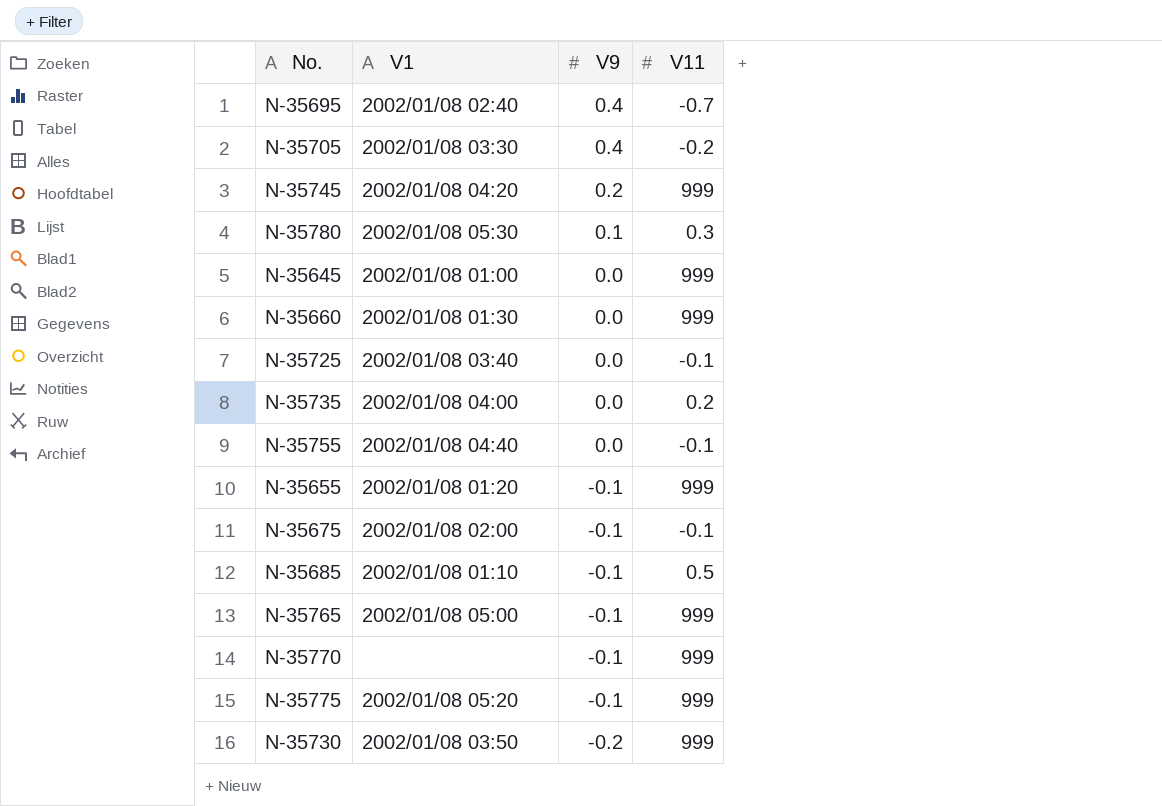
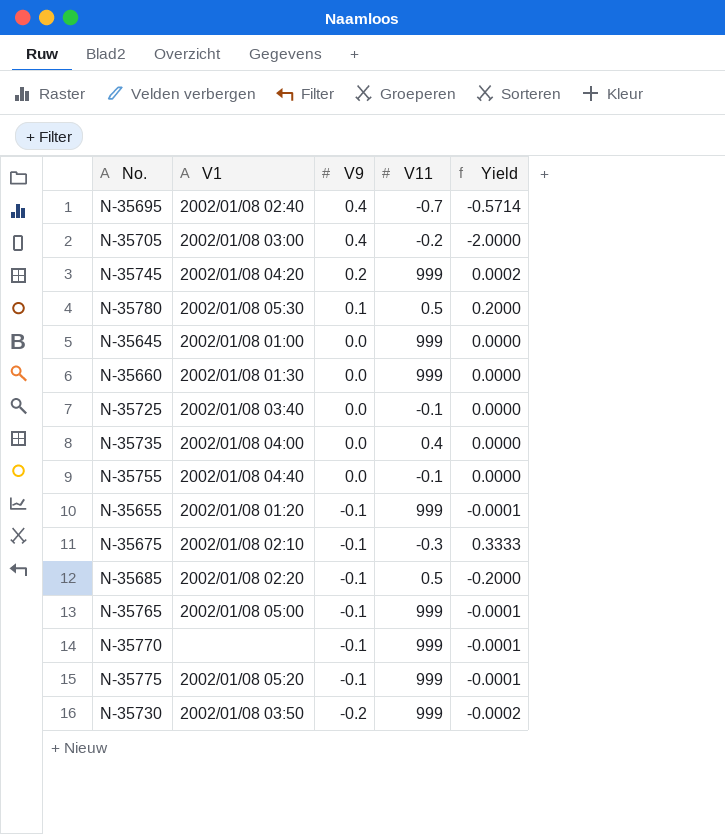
column Yield | formula: none -> [V9] / [V11]
N-35705 | V1: 2002/01/08 03:30 -> 2002/01/08 03:00
N-35780 | V11: 0.3 -> 0.5
N-35735 | V11: 0.2 -> 0.4
N-35675 | V1: 2002/01/08 02:00 -> 2002/01/08 02:10
N-35675 | V11: -0.1 -> -0.3
N-35685 | V1: 2002/01/08 01:10 -> 2002/01/08 02:20

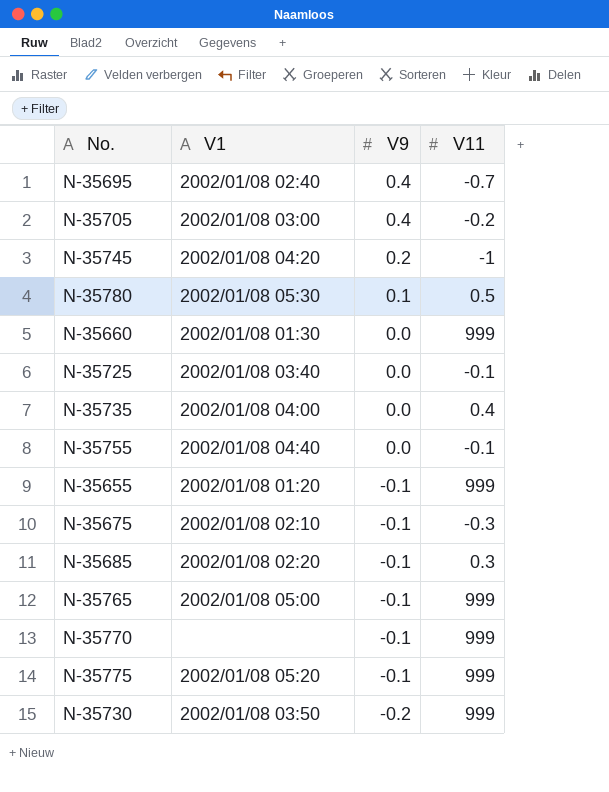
column Yield | formula: [V9] / [V11] -> none
row N-35645: 2002/01/08 01:00 | 0.0 | 999 | 0.0000 -> none
N-35745 | V11: 999 -> -1
N-35685 | V11: 0.5 -> 0.3

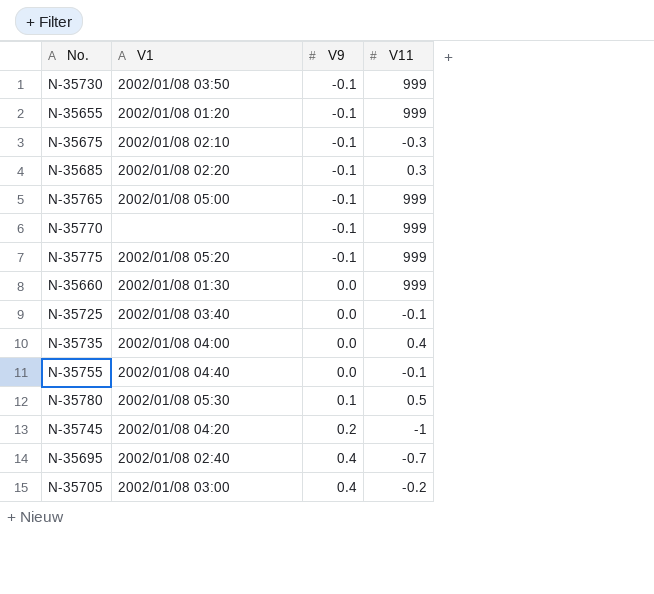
row order: V9 descending -> V9 ascending
N-35730 | V9: -0.2 -> -0.1

